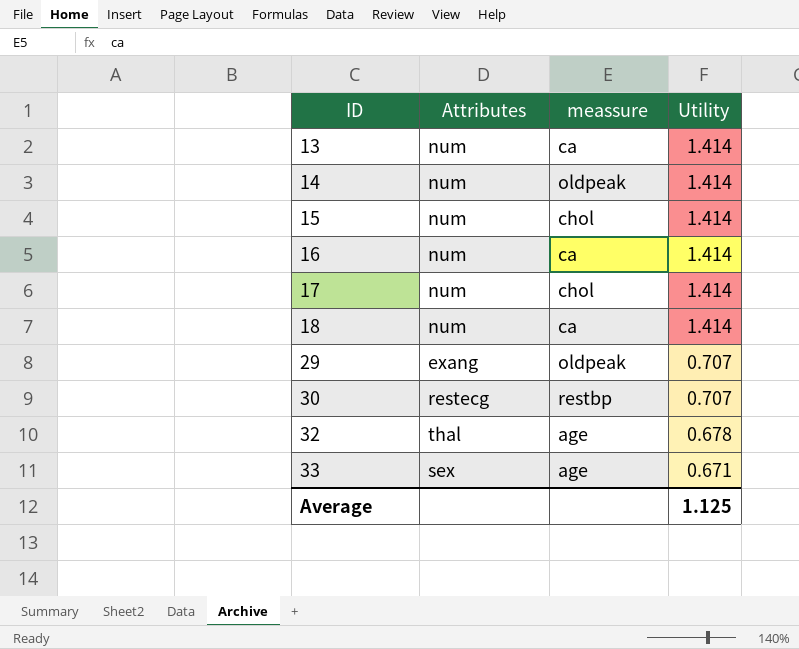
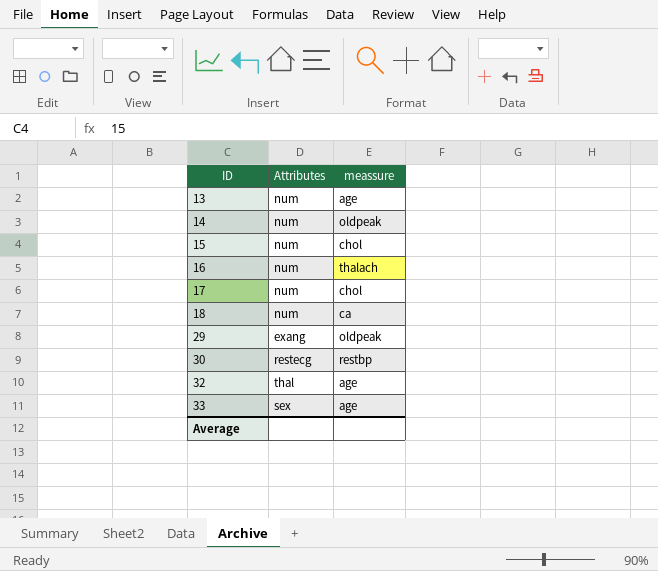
column Utility | position: 4 -> none
13 | meassure: ca -> age
16 | meassure: ca -> thalach

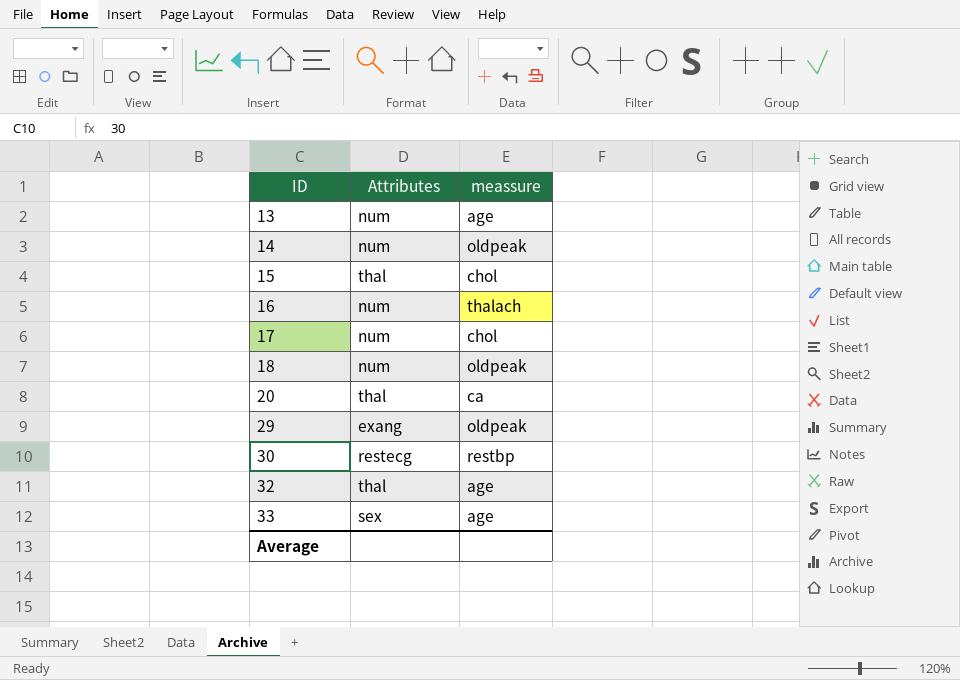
15 | Attributes: num -> thal
18 | meassure: ca -> oldpeak
row 20: none -> thal | ca

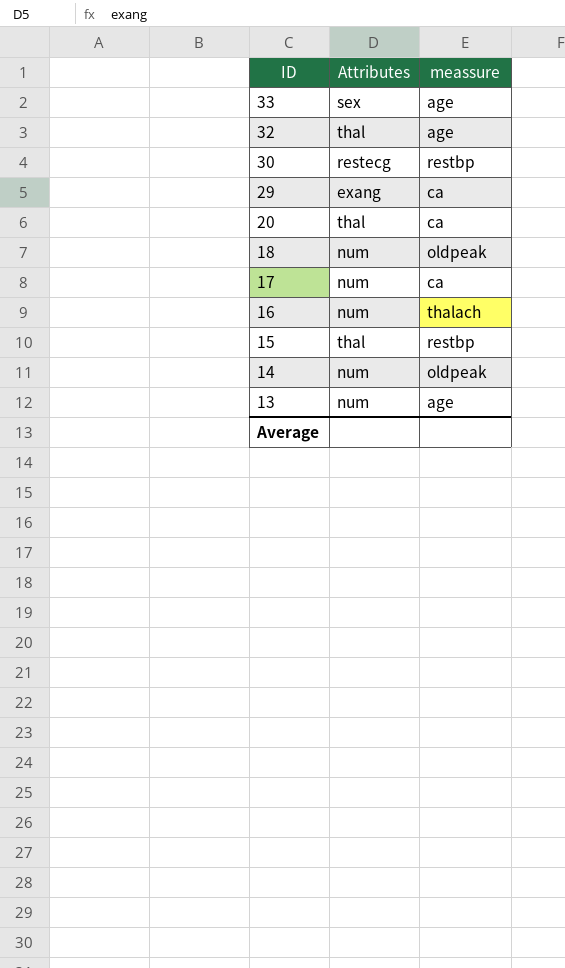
row order: ID ascending -> ID descending
29 | meassure: oldpeak -> ca
17 | meassure: chol -> ca
15 | meassure: chol -> restbp

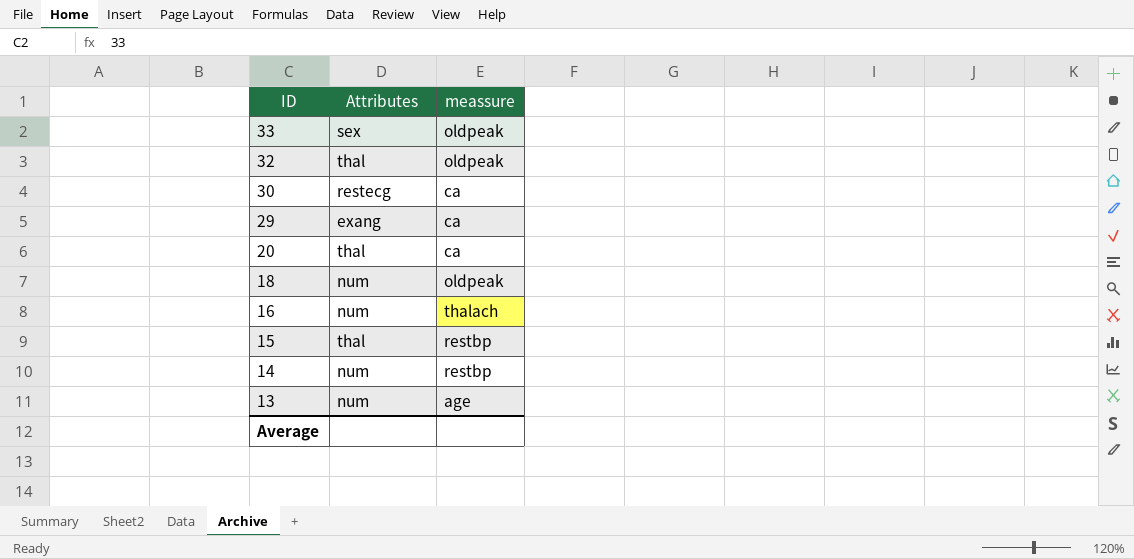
row 17: num | ca -> none
33 | meassure: age -> oldpeak
32 | meassure: age -> oldpeak
30 | meassure: restbp -> ca
14 | meassure: oldpeak -> restbp

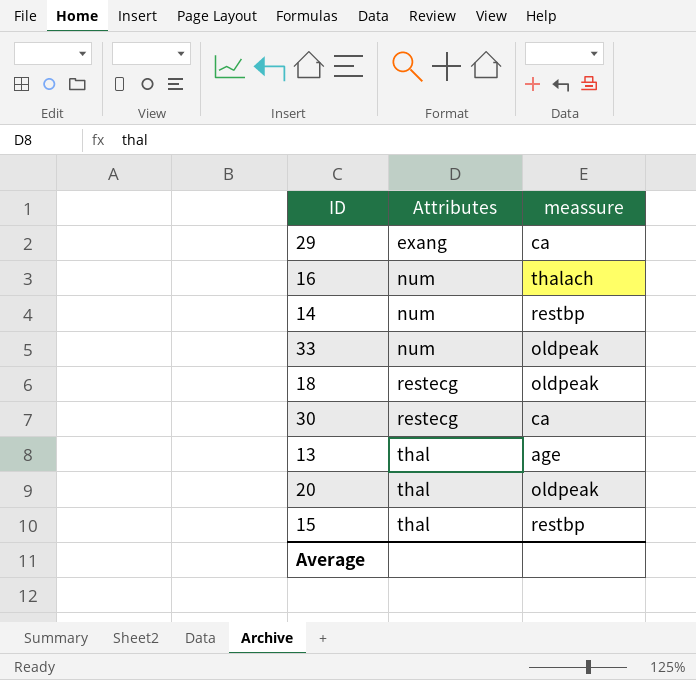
row order: ID descending -> Attributes ascending
row 32: thal | oldpeak -> none
33 | Attributes: sex -> num
18 | Attributes: num -> restecg
13 | Attributes: num -> thal
20 | meassure: ca -> oldpeak

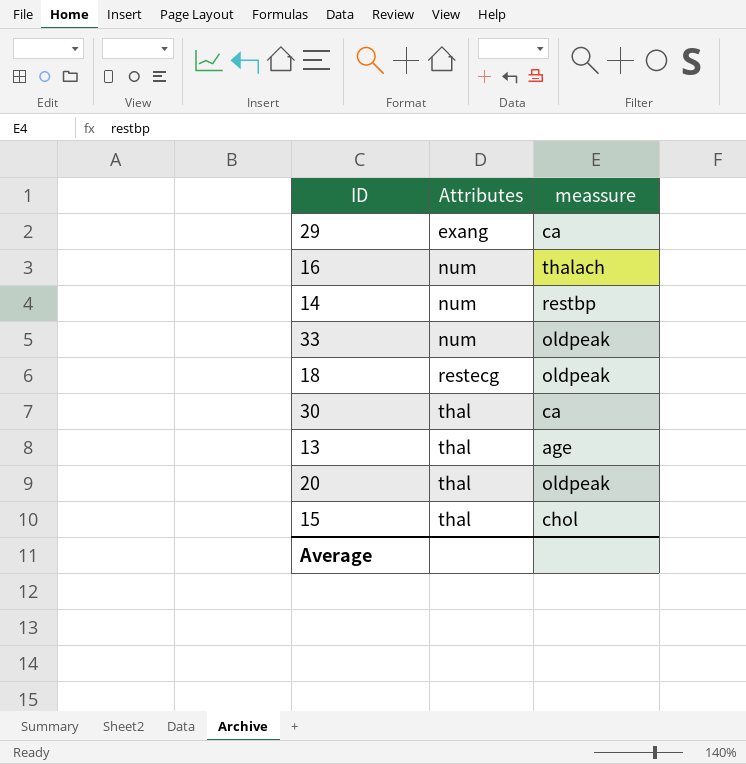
30 | Attributes: restecg -> thal
15 | meassure: restbp -> chol

